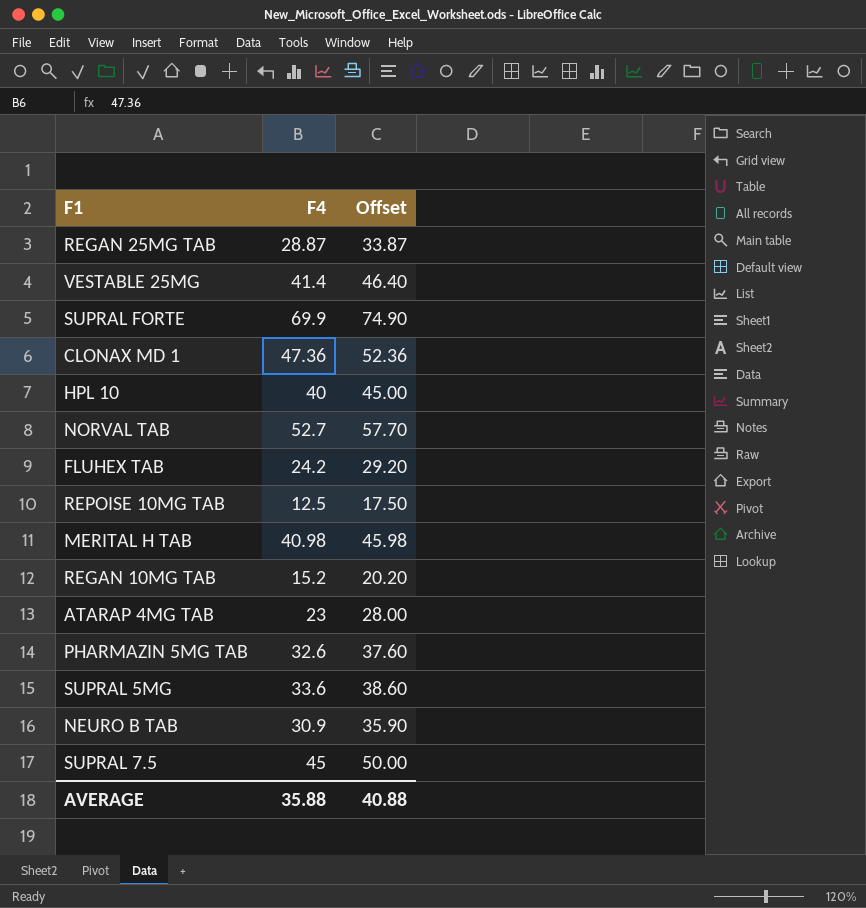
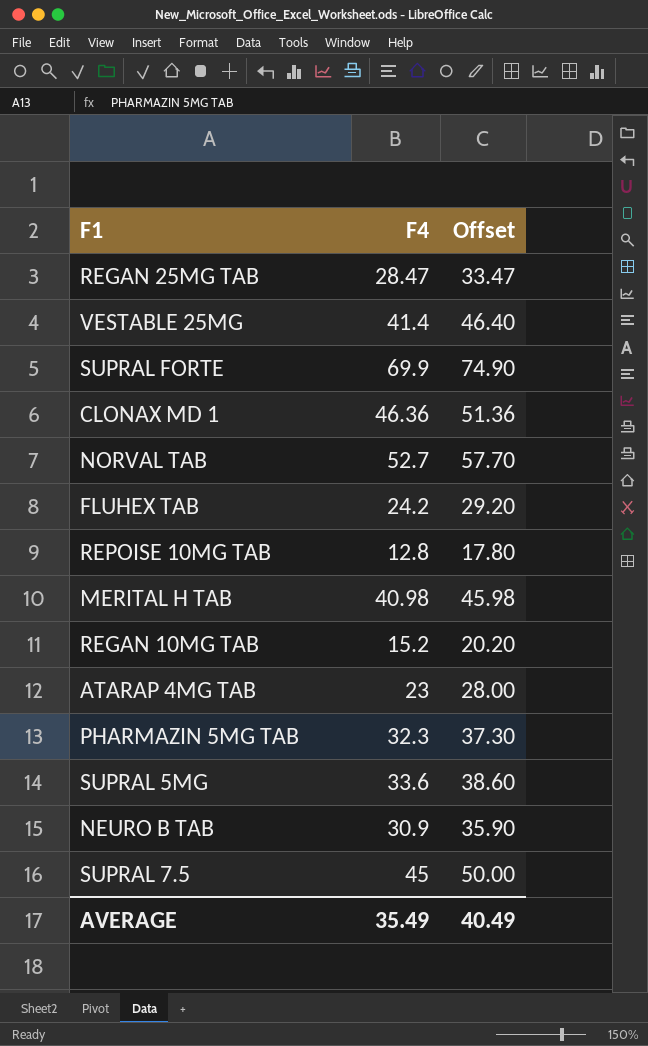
row HPL 10: 40 | 45.00 -> none
REGAN 25MG TAB | F4: 28.87 -> 28.47
REGAN 25MG TAB | Offset: 33.87 -> 33.47
CLONAX MD 1 | F4: 47.36 -> 46.36
CLONAX MD 1 | Offset: 52.36 -> 51.36
REPOISE 10MG TAB | F4: 12.5 -> 12.8
REPOISE 10MG TAB | Offset: 17.50 -> 17.80
PHARMAZIN 5MG TAB | F4: 32.6 -> 32.3
PHARMAZIN 5MG TAB | Offset: 37.60 -> 37.30
AVERAGE | F4: 35.88 -> 35.49
AVERAGE | Offset: 40.88 -> 40.49

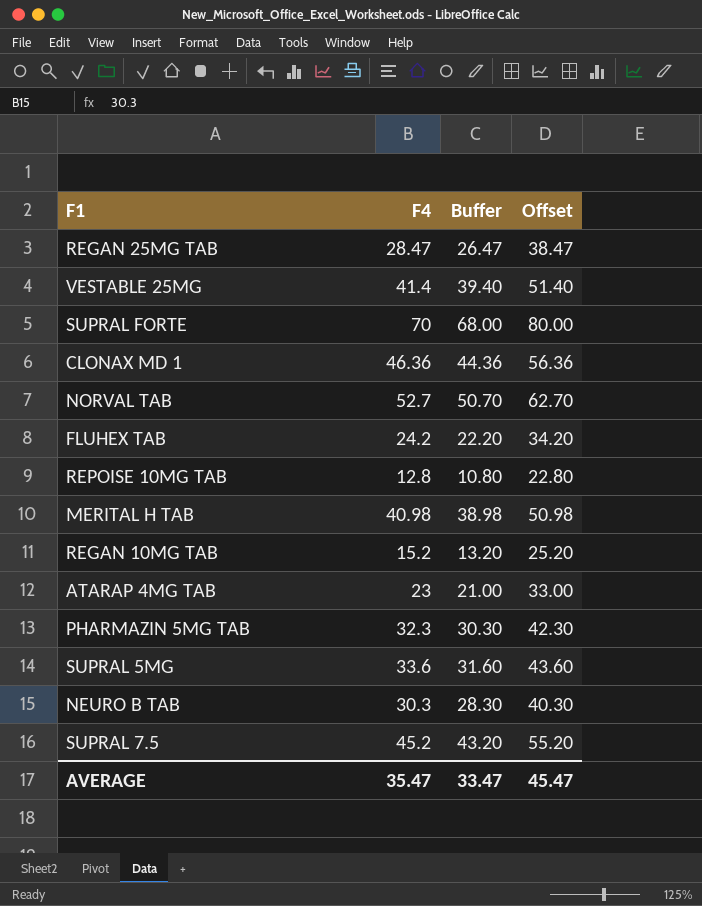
column Buffer | formula: none -> [F4] - 2
column Offset | formula: [F4] + 5 -> [F4] + 10
SUPRAL FORTE | F4: 69.9 -> 70
NEURO B TAB | F4: 30.9 -> 30.3
SUPRAL 7.5 | F4: 45 -> 45.2
AVERAGE | F4: 35.49 -> 35.47
AVERAGE | Offset: 40.49 -> 45.47

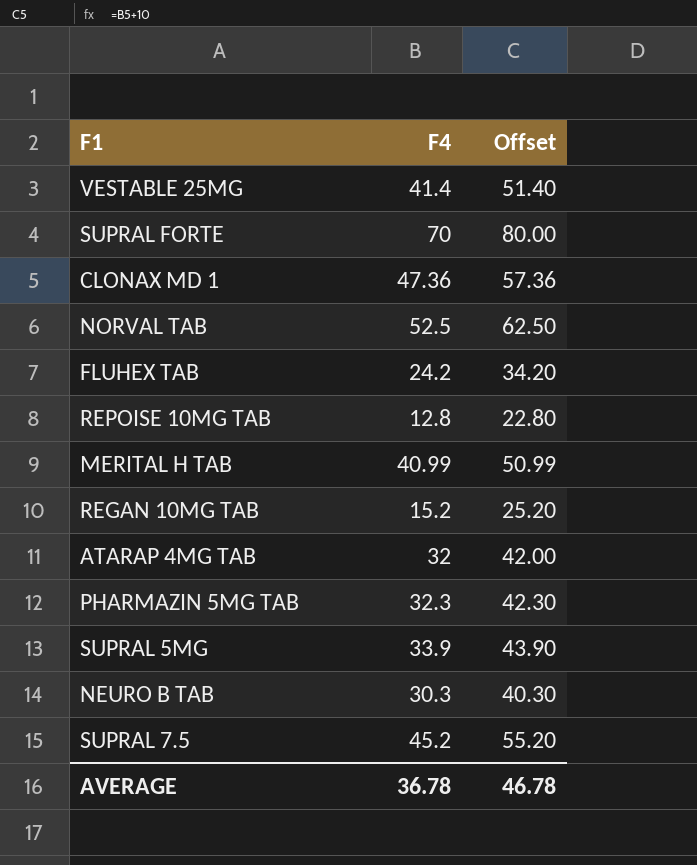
column Buffer | formula: [F4] - 2 -> none
row REGAN 25MG TAB: 28.47 | 26.47 | 38.47 -> none
CLONAX MD 1 | F4: 46.36 -> 47.36
CLONAX MD 1 | Offset: 56.36 -> 57.36
NORVAL TAB | F4: 52.7 -> 52.5
NORVAL TAB | Offset: 62.70 -> 62.50
MERITAL H TAB | F4: 40.98 -> 40.99
MERITAL H TAB | Offset: 50.98 -> 50.99
ATARAP 4MG TAB | F4: 23 -> 32
ATARAP 4MG TAB | Offset: 33.00 -> 42.00
SUPRAL 5MG | F4: 33.6 -> 33.9
SUPRAL 5MG | Offset: 43.60 -> 43.90
AVERAGE | F4: 35.47 -> 36.78
AVERAGE | Offset: 45.47 -> 46.78

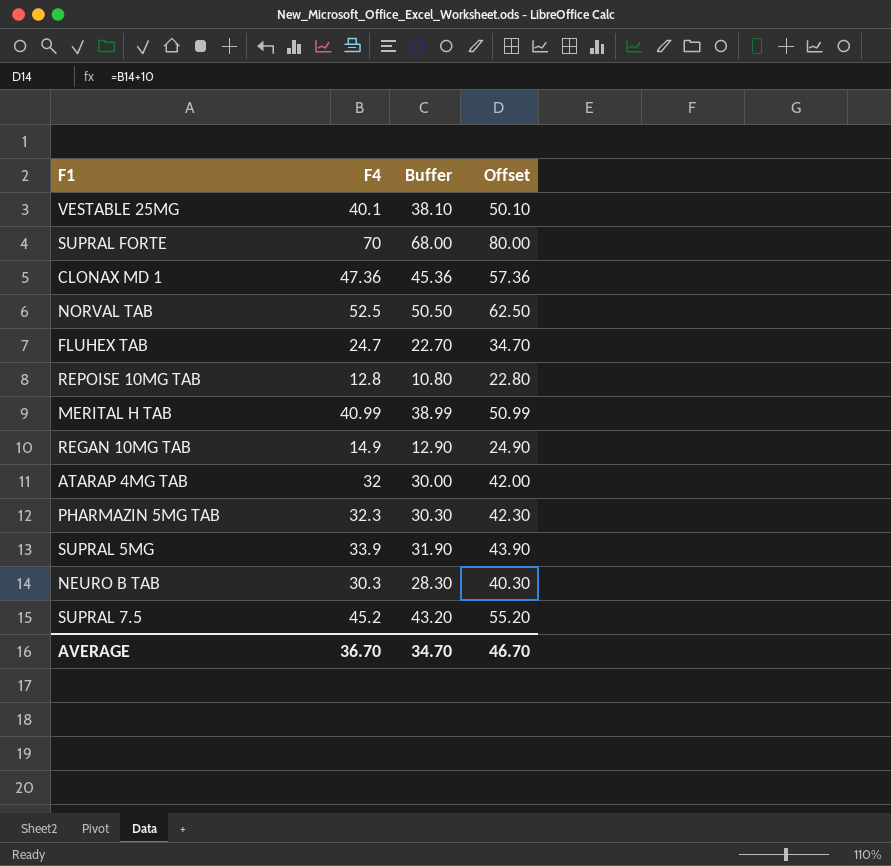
column Buffer | formula: none -> [F4] - 2
VESTABLE 25MG | F4: 41.4 -> 40.1
VESTABLE 25MG | Offset: 51.40 -> 50.10
FLUHEX TAB | F4: 24.2 -> 24.7
FLUHEX TAB | Offset: 34.20 -> 34.70
REGAN 10MG TAB | F4: 15.2 -> 14.9
REGAN 10MG TAB | Offset: 25.20 -> 24.90
AVERAGE | F4: 36.78 -> 36.70
AVERAGE | Offset: 46.78 -> 46.70

